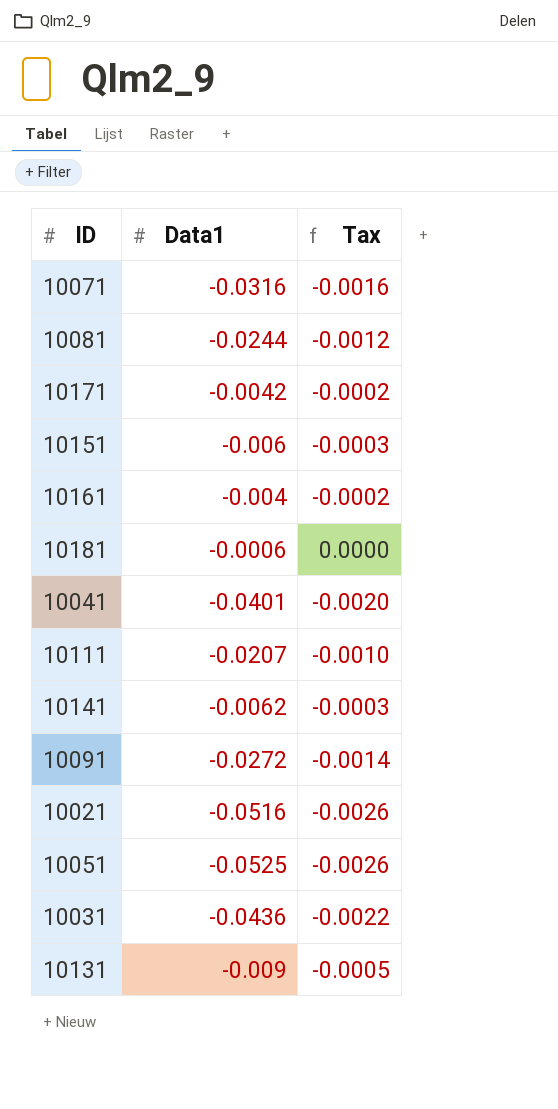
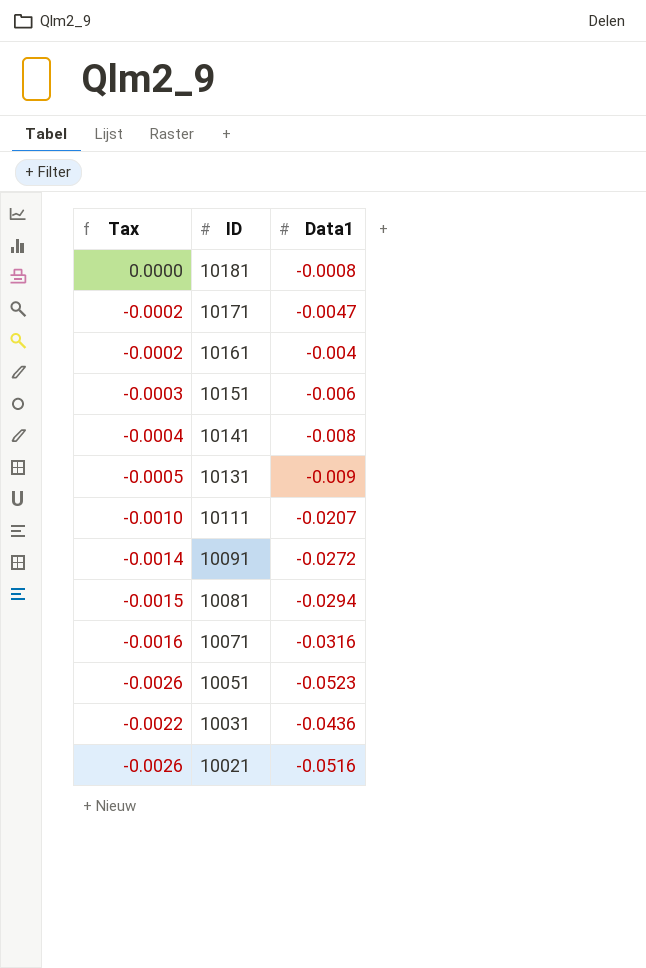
row order: none -> ID descending
column Tax | position: 3 -> 1
row 10041: -0.0401 | -0.0020 -> none
10181 | Data1: -0.0006 -> -0.0008
10171 | Data1: -0.0042 -> -0.0047
10141 | Tax: -0.0003 -> -0.0004
10141 | Data1: -0.0062 -> -0.008
10081 | Tax: -0.0012 -> -0.0015
10081 | Data1: -0.0244 -> -0.0294
10051 | Data1: -0.0525 -> -0.0523

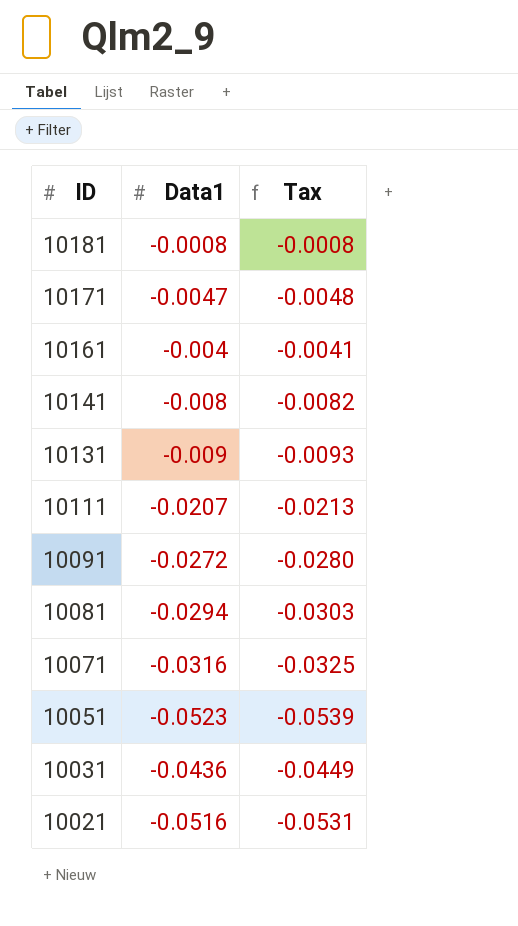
column Tax | formula: [Data1] * 0.05 -> [Data1] * 1.03
column Tax | position: 1 -> 3
row 10151: -0.0003 | -0.006 -> none

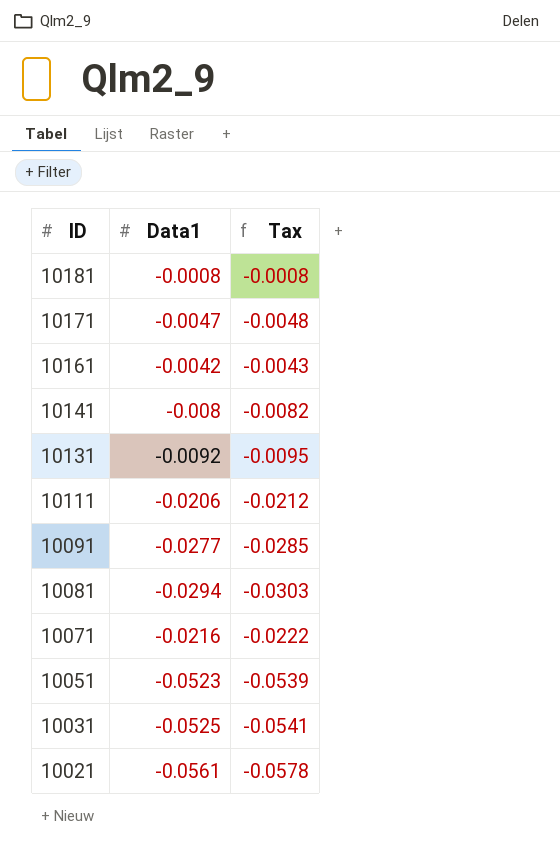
10161 | Data1: -0.004 -> -0.0042
10161 | Tax: -0.0041 -> -0.0043
10131 | Data1: -0.009 -> -0.0092
10131 | Tax: -0.0093 -> -0.0095
10111 | Data1: -0.0207 -> -0.0206
10111 | Tax: -0.0213 -> -0.0212
10091 | Data1: -0.0272 -> -0.0277
10091 | Tax: -0.0280 -> -0.0285
10071 | Data1: -0.0316 -> -0.0216
10071 | Tax: -0.0325 -> -0.0222
10031 | Data1: -0.0436 -> -0.0525
10031 | Tax: -0.0449 -> -0.0541
10021 | Data1: -0.0516 -> -0.0561
10021 | Tax: -0.0531 -> -0.0578

